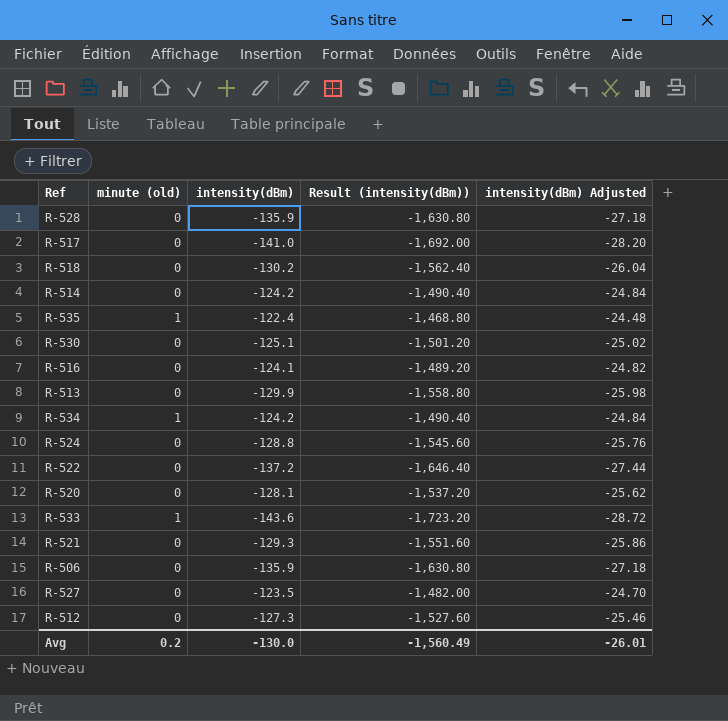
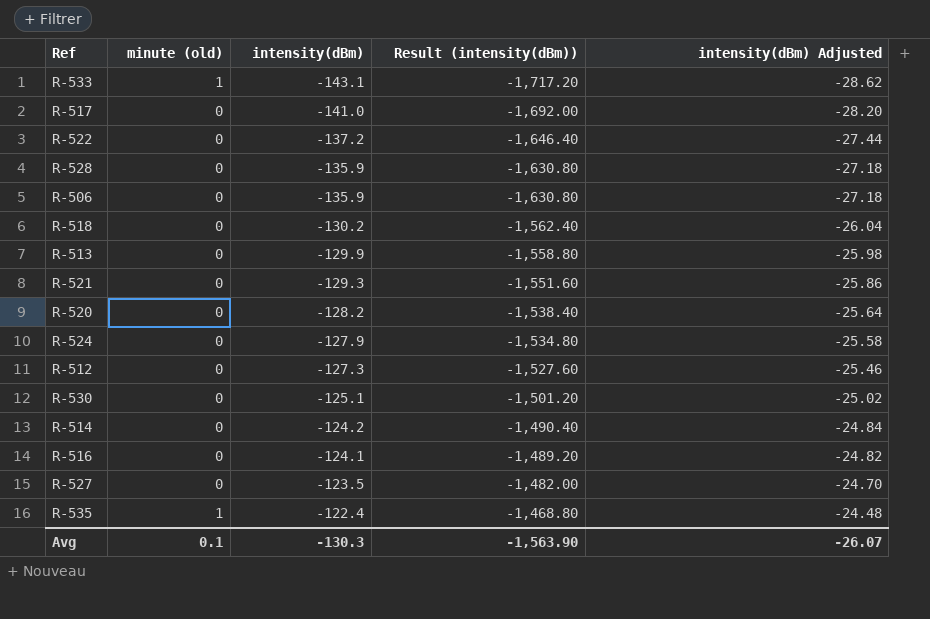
row order: none -> intensity(dBm) ascending
row R-534: 1 | -124.2 | -1,490.40 | -24.84 -> none
R-533 | intensity(dBm): -143.6 -> -143.1
R-533 | Result (intensity(dBm)): -1,723.20 -> -1,717.20
R-533 | intensity(dBm) Adjusted: -28.72 -> -28.62
R-520 | intensity(dBm): -128.1 -> -128.2
R-520 | Result (intensity(dBm)): -1,537.20 -> -1,538.40
R-520 | intensity(dBm) Adjusted: -25.62 -> -25.64
R-524 | intensity(dBm): -128.8 -> -127.9
R-524 | Result (intensity(dBm)): -1,545.60 -> -1,534.80
R-524 | intensity(dBm) Adjusted: -25.76 -> -25.58
Avg | minute (old): 0.2 -> 0.1
Avg | intensity(dBm): -130.0 -> -130.3
Avg | Result (intensity(dBm)): -1,560.49 -> -1,563.90
Avg | intensity(dBm) Adjusted: -26.01 -> -26.07

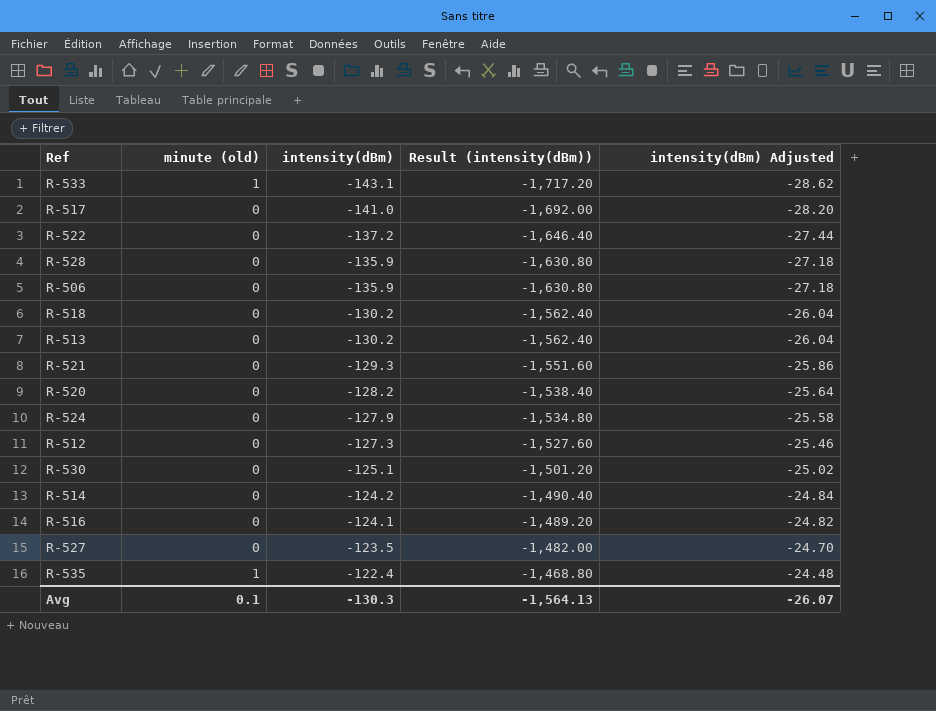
R-513 | intensity(dBm): -129.9 -> -130.2
R-513 | Result (intensity(dBm)): -1,558.80 -> -1,562.40
R-513 | intensity(dBm) Adjusted: -25.98 -> -26.04
Avg | Result (intensity(dBm)): -1,563.90 -> -1,564.13

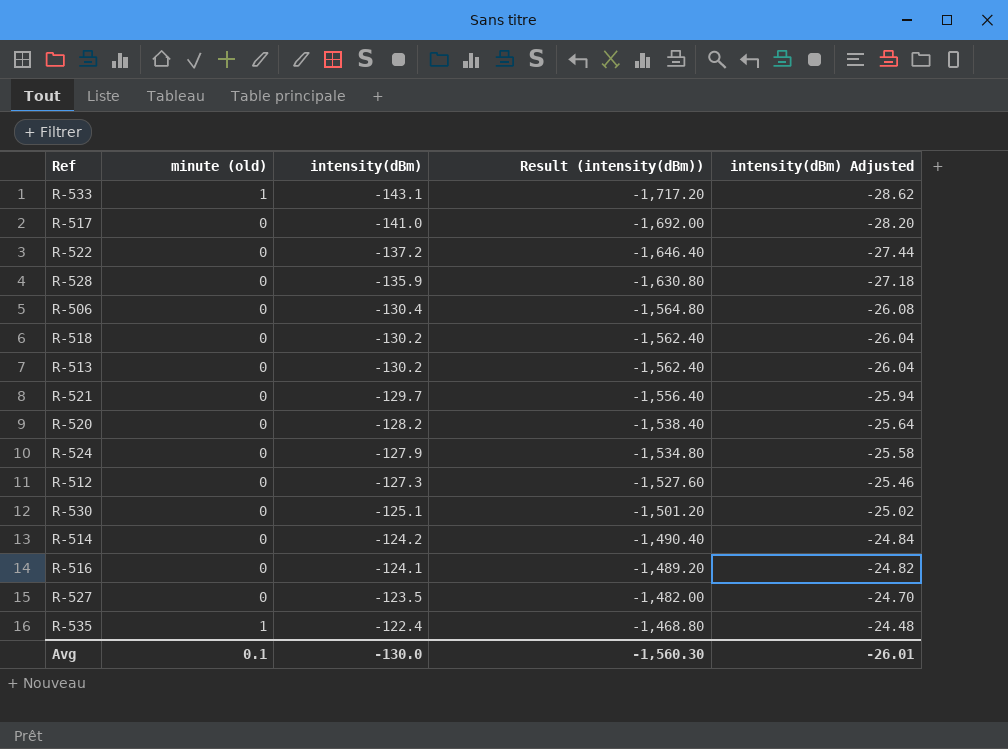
R-506 | intensity(dBm): -135.9 -> -130.4
R-506 | Result (intensity(dBm)): -1,630.80 -> -1,564.80
R-506 | intensity(dBm) Adjusted: -27.18 -> -26.08
R-521 | intensity(dBm): -129.3 -> -129.7
R-521 | Result (intensity(dBm)): -1,551.60 -> -1,556.40
R-521 | intensity(dBm) Adjusted: -25.86 -> -25.94
Avg | intensity(dBm): -130.3 -> -130.0
Avg | Result (intensity(dBm)): -1,564.13 -> -1,560.30
Avg | intensity(dBm) Adjusted: -26.07 -> -26.01

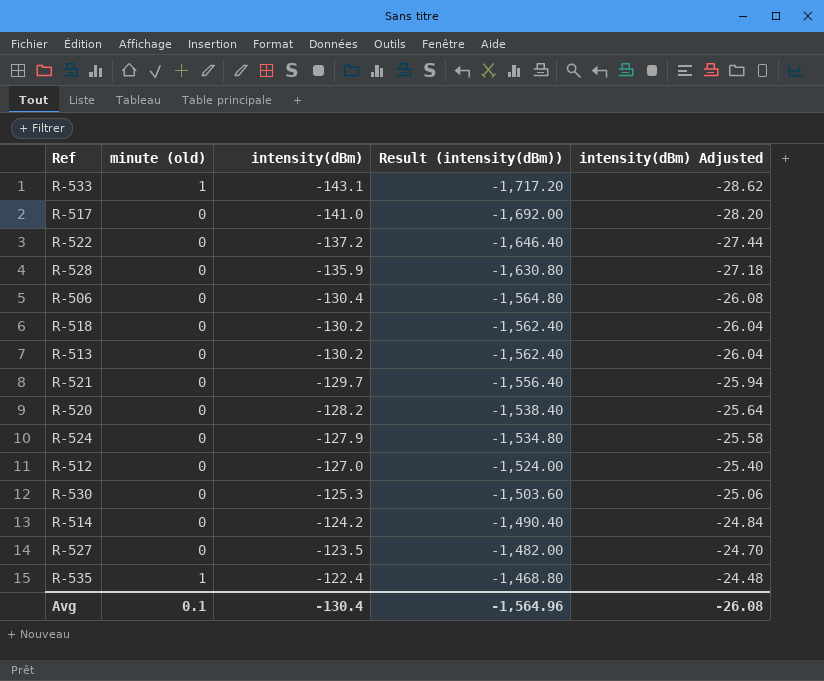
row R-516: 0 | -124.1 | -1,489.20 | -24.82 -> none
R-512 | intensity(dBm): -127.3 -> -127.0
R-512 | Result (intensity(dBm)): -1,527.60 -> -1,524.00
R-512 | intensity(dBm) Adjusted: -25.46 -> -25.40
R-530 | intensity(dBm): -125.1 -> -125.3
R-530 | Result (intensity(dBm)): -1,501.20 -> -1,503.60
R-530 | intensity(dBm) Adjusted: -25.02 -> -25.06
Avg | intensity(dBm): -130.0 -> -130.4
Avg | Result (intensity(dBm)): -1,560.30 -> -1,564.96
Avg | intensity(dBm) Adjusted: -26.01 -> -26.08

